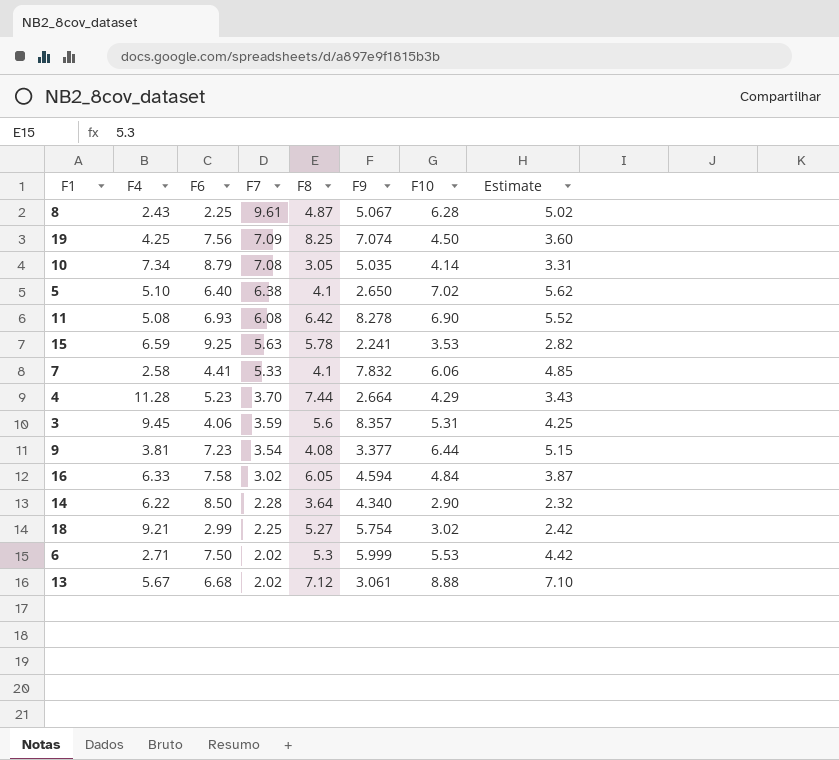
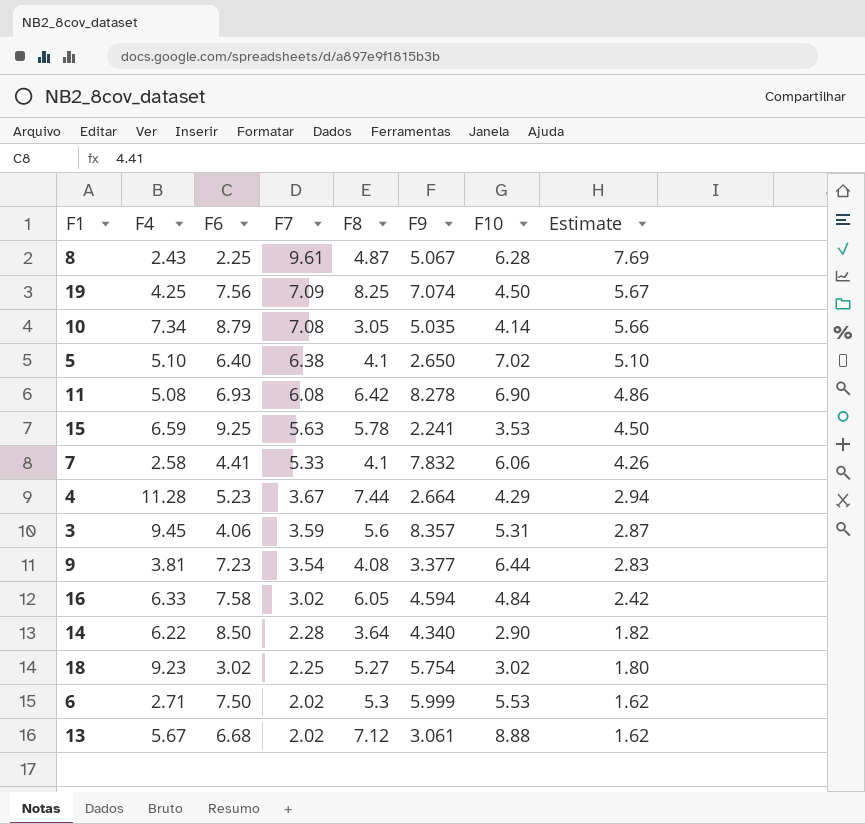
column Estimate | formula: [F10] * 0.8 -> [F7] * 0.8
4 | F7: 3.70 -> 3.67
18 | F4: 9.21 -> 9.23
18 | F6: 2.99 -> 3.02

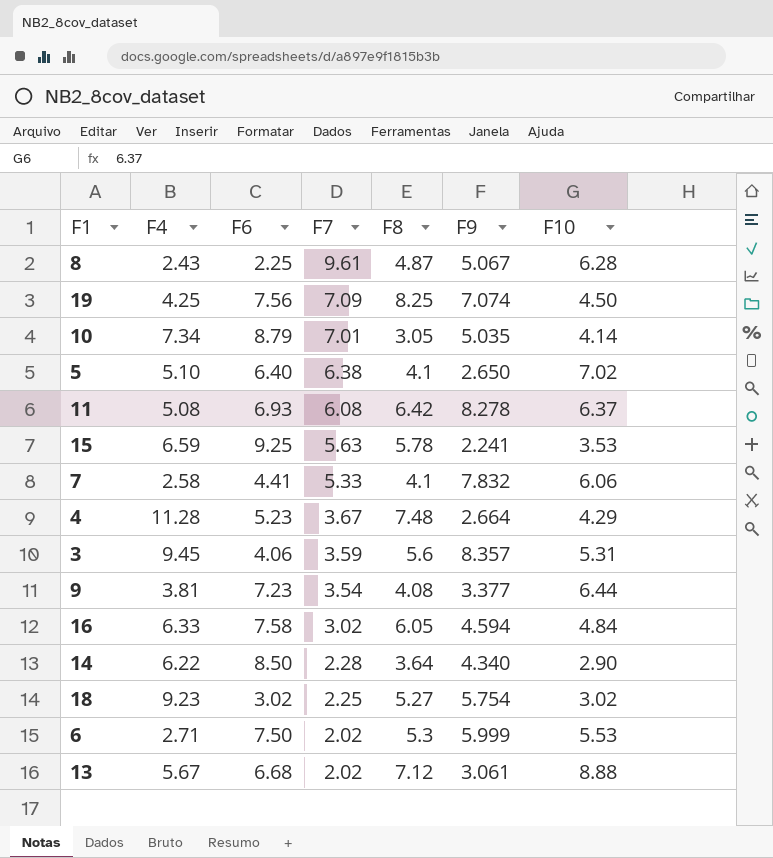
column Estimate | formula: [F7] * 0.8 -> none
10 | F7: 7.08 -> 7.01
11 | F10: 6.90 -> 6.37
4 | F8: 7.44 -> 7.48

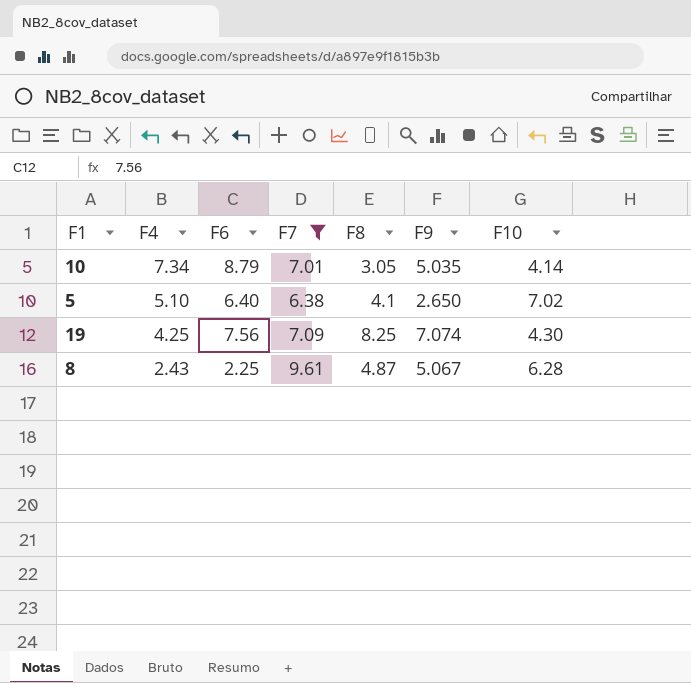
filter: none -> F7 >= 6.38
row order: F7 descending -> F4 descending
19 | F10: 4.50 -> 4.30

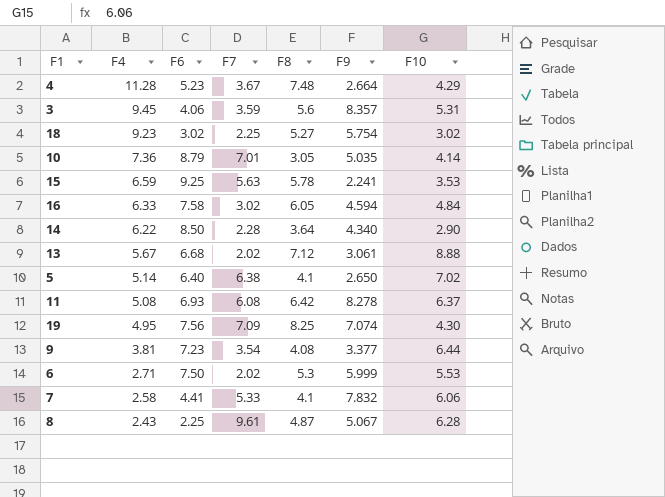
filter: F7 >= 6.38 -> none
10 | F4: 7.34 -> 7.36
5 | F4: 5.10 -> 5.14
19 | F4: 4.25 -> 4.95

